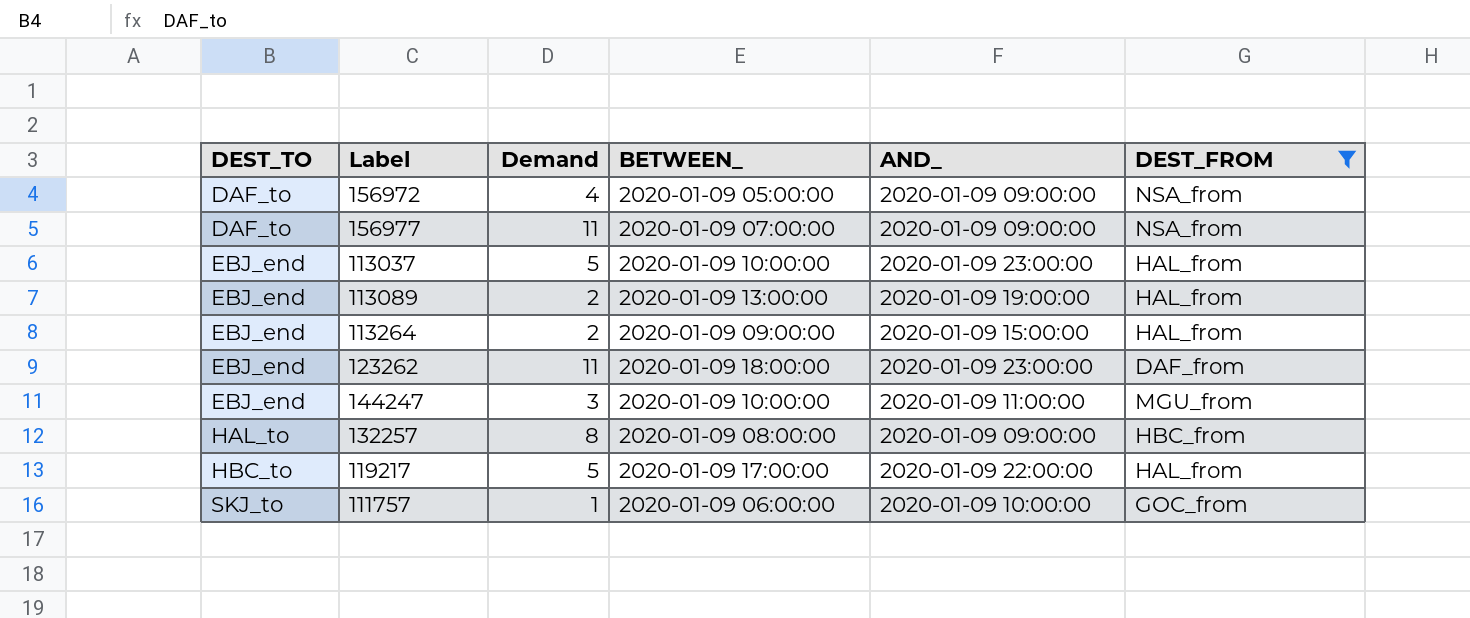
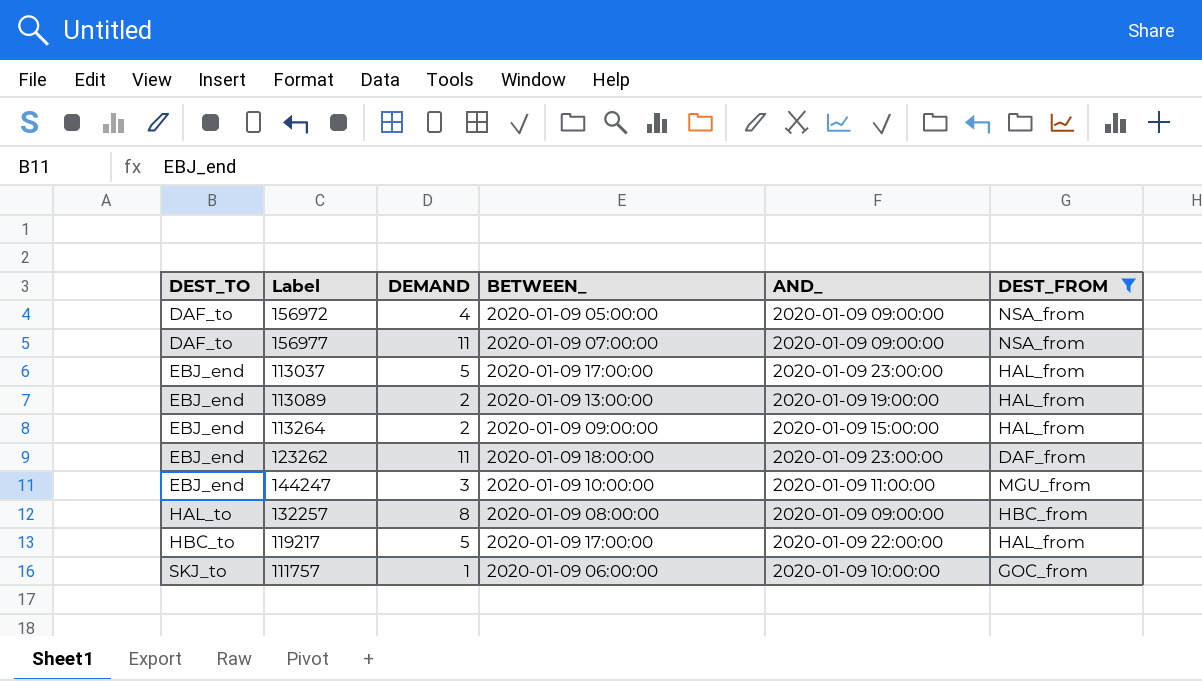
column name: Demand -> DEMAND
113037 | BETWEEN_: 2020-01-09 10:00:00 -> 2020-01-09 17:00:00

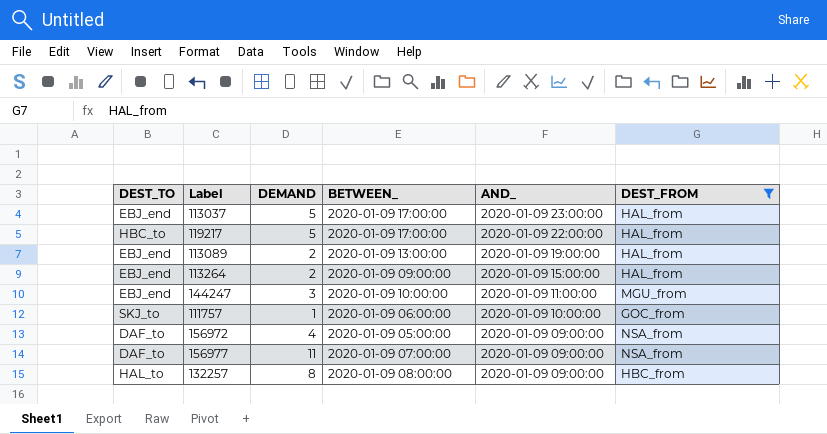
row order: DEST_TO ascending -> AND_ descending
row 123262: EBJ_end | 11 | 2020-01-09 18:00:00 | 2020-01-09 23:00:00 | DAF_from -> none

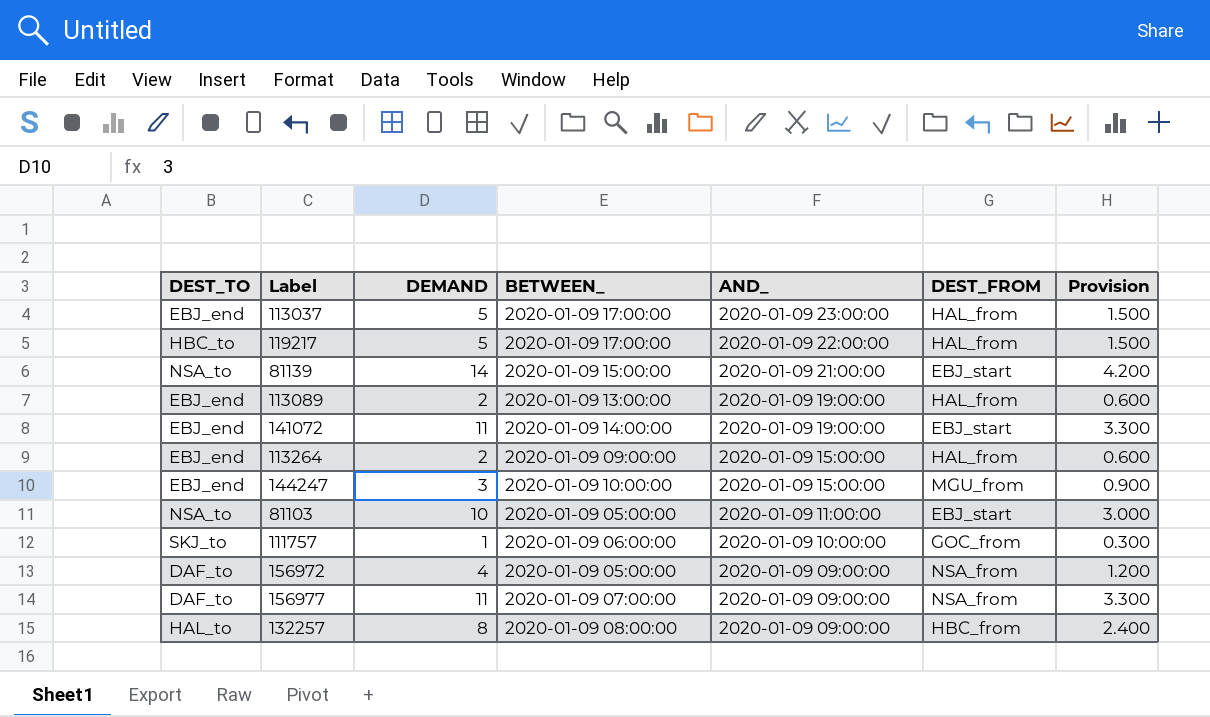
filter: DEST_FROM != EBJ_start -> none
column Provision | formula: none -> [DEMAND] * 0.3
144247 | AND_: 2020-01-09 11:00:00 -> 2020-01-09 15:00:00

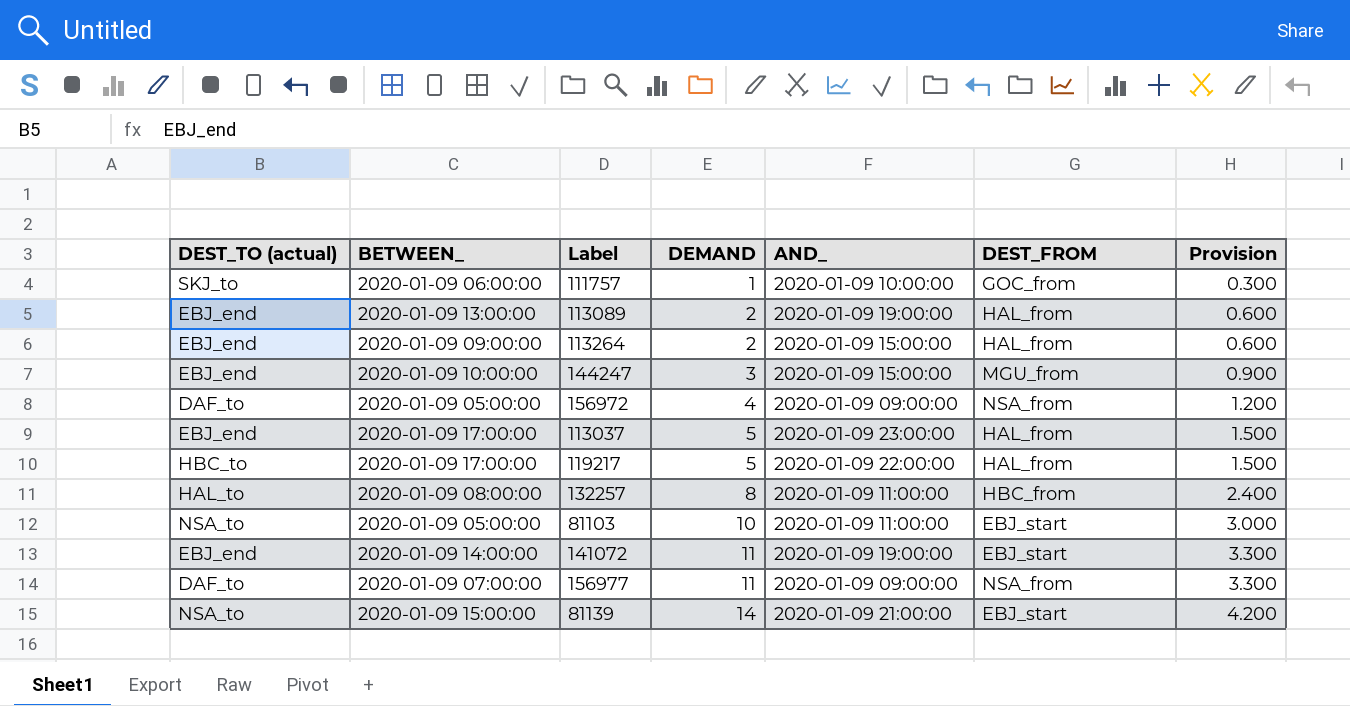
row order: AND_ descending -> DEMAND ascending
column name: DEST_TO -> DEST_TO (actual)
column BETWEEN_ | position: 4 -> 2
132257 | AND_: 2020-01-09 09:00:00 -> 2020-01-09 11:00:00

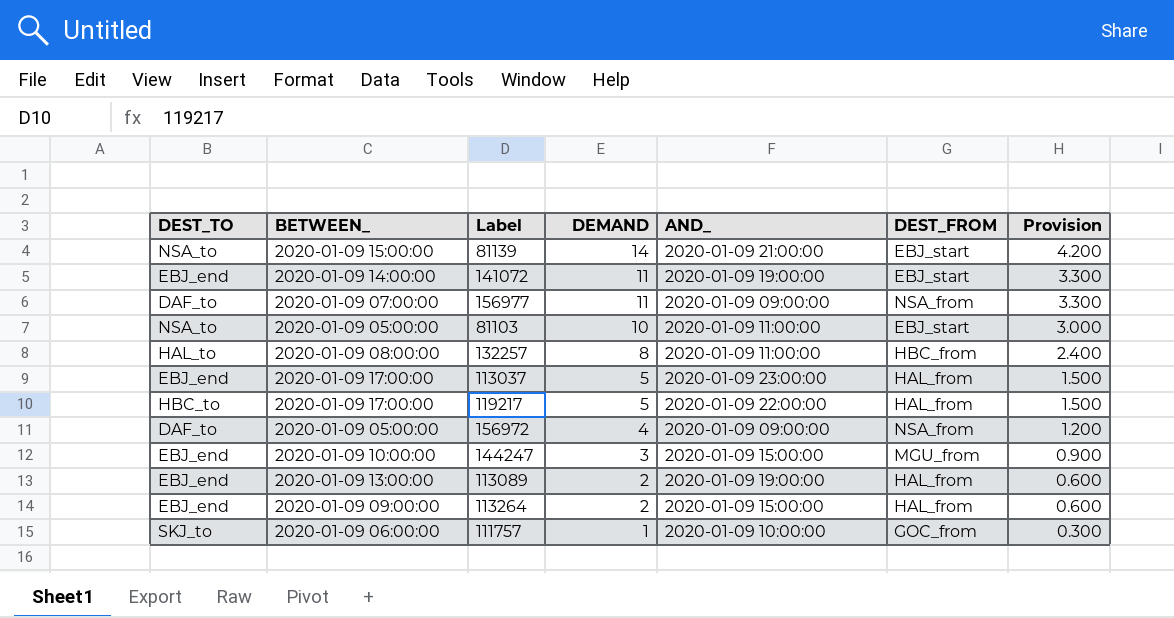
row order: DEMAND ascending -> DEMAND descending
column name: DEST_TO (actual) -> DEST_TO

